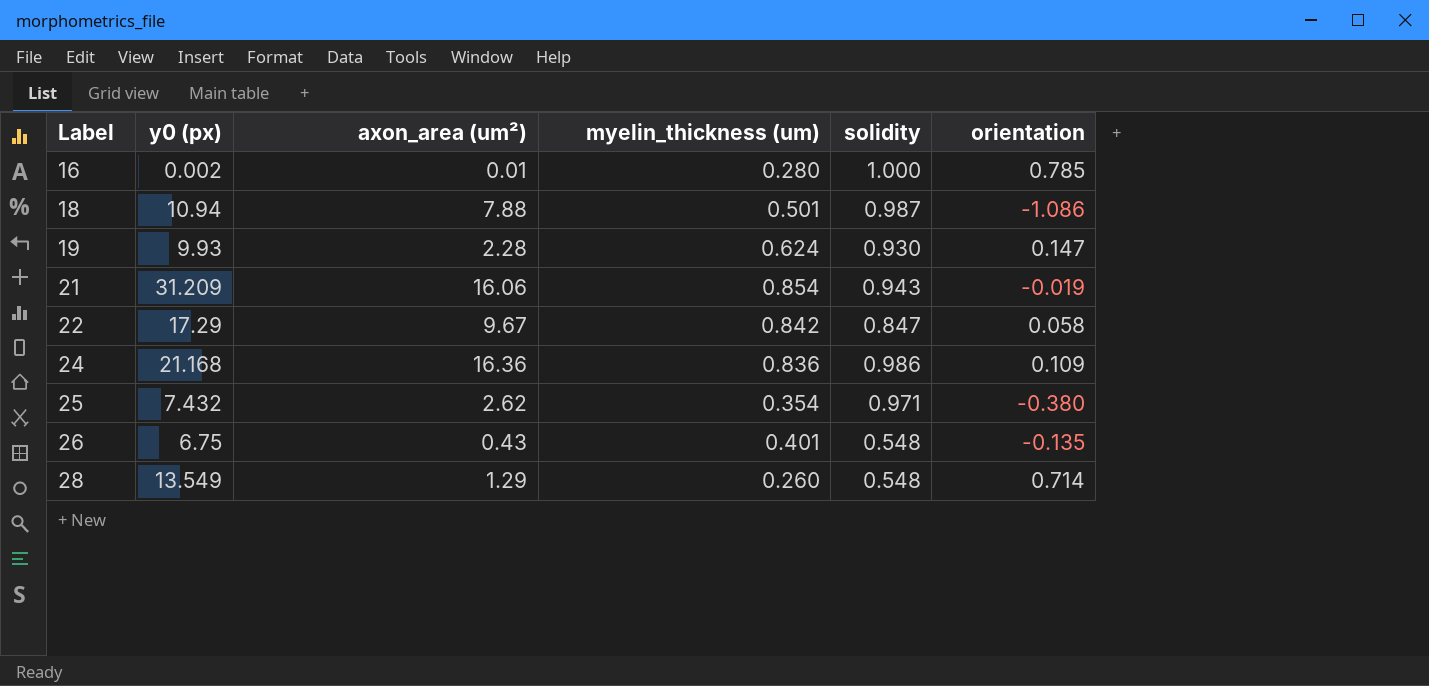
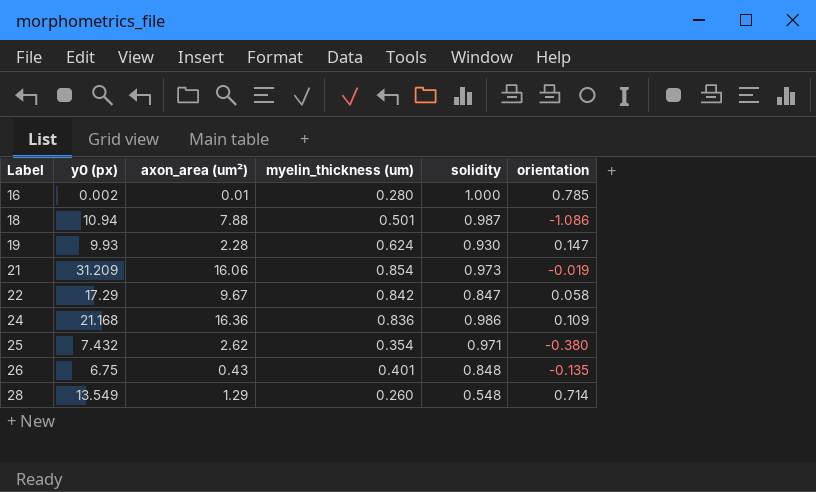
21 | solidity: 0.943 -> 0.973
26 | solidity: 0.548 -> 0.848

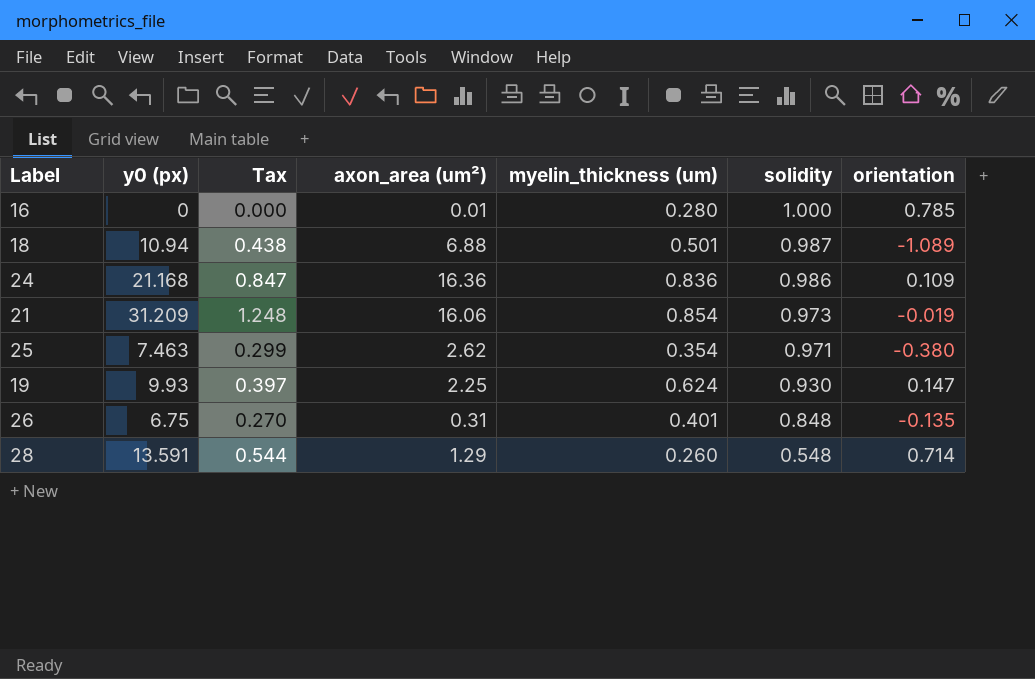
row order: Label ascending -> solidity descending
column Tax | formula: none -> [y0 (px)] * 0.04
row 22: 17.29 | 9.67 | 0.842 | 0.847 | 0.058 -> none
16 | y0 (px): 0.002 -> 0
18 | axon_area (um²): 7.88 -> 6.88
18 | orientation: -1.086 -> -1.089
25 | y0 (px): 7.432 -> 7.463
19 | axon_area (um²): 2.28 -> 2.25
26 | axon_area (um²): 0.43 -> 0.31
28 | y0 (px): 13.549 -> 13.591

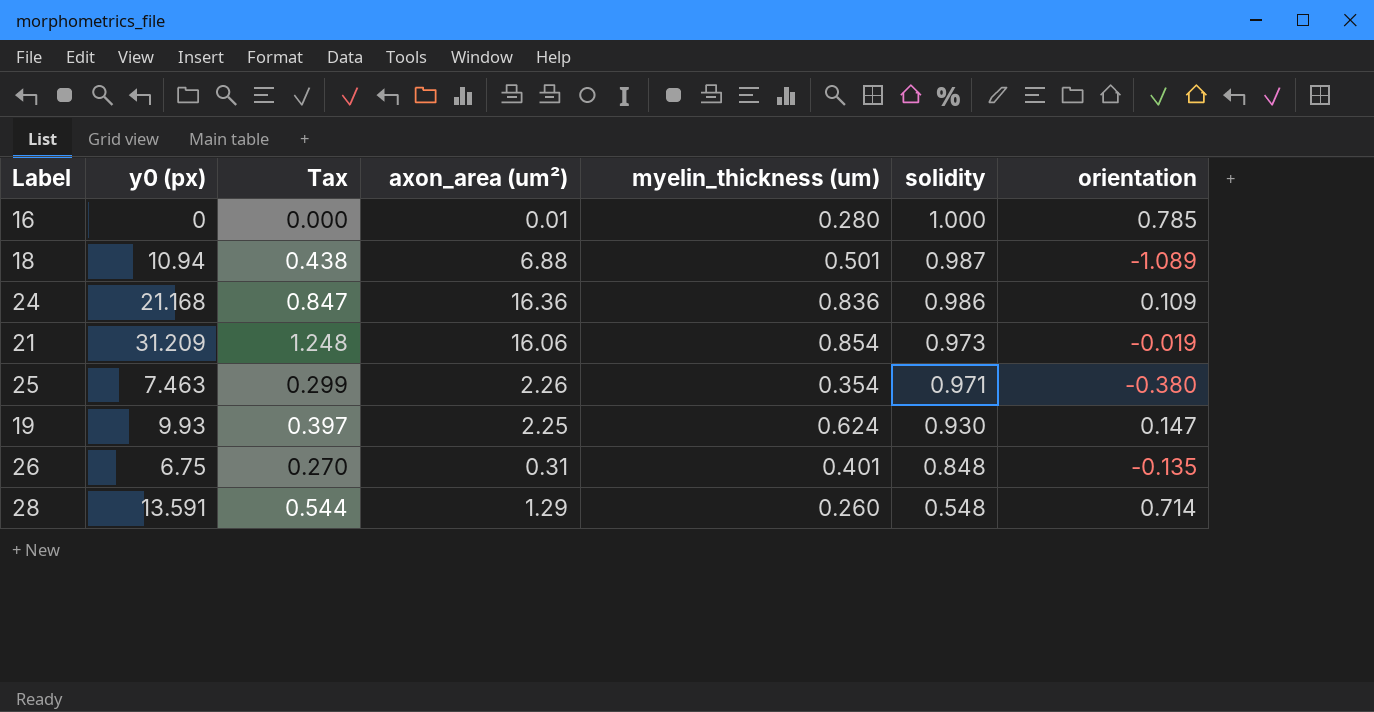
25 | axon_area (um²): 2.62 -> 2.26

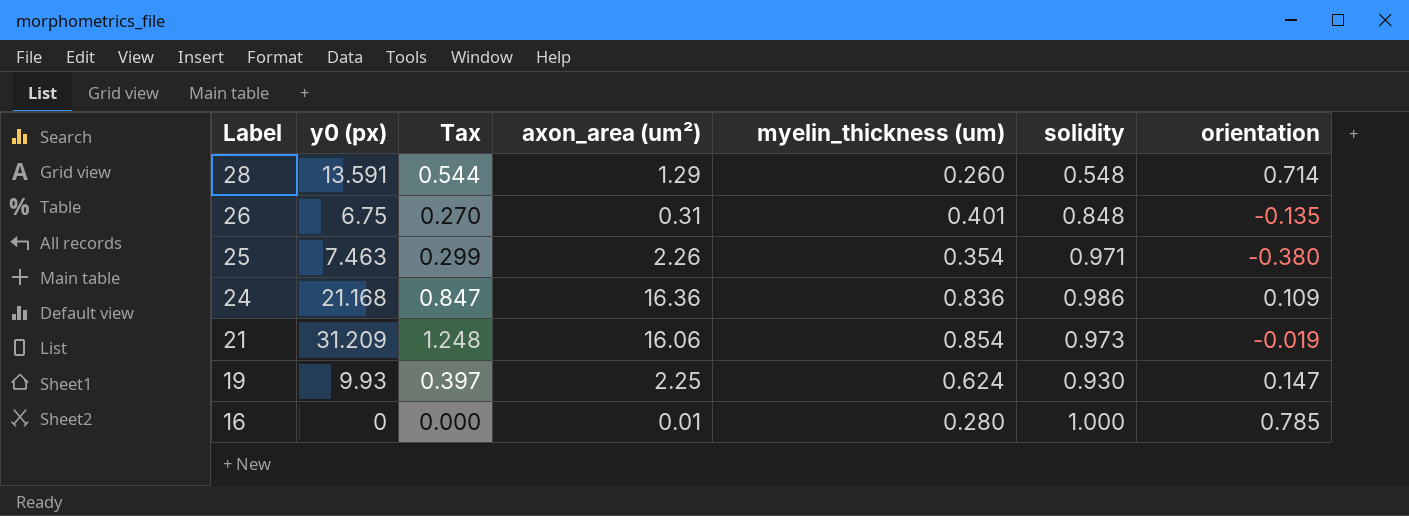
row order: solidity descending -> Label descending
row 18: 10.94 | 0.438 | 6.88 | 0.501 | 0.987 | -1.089 -> none

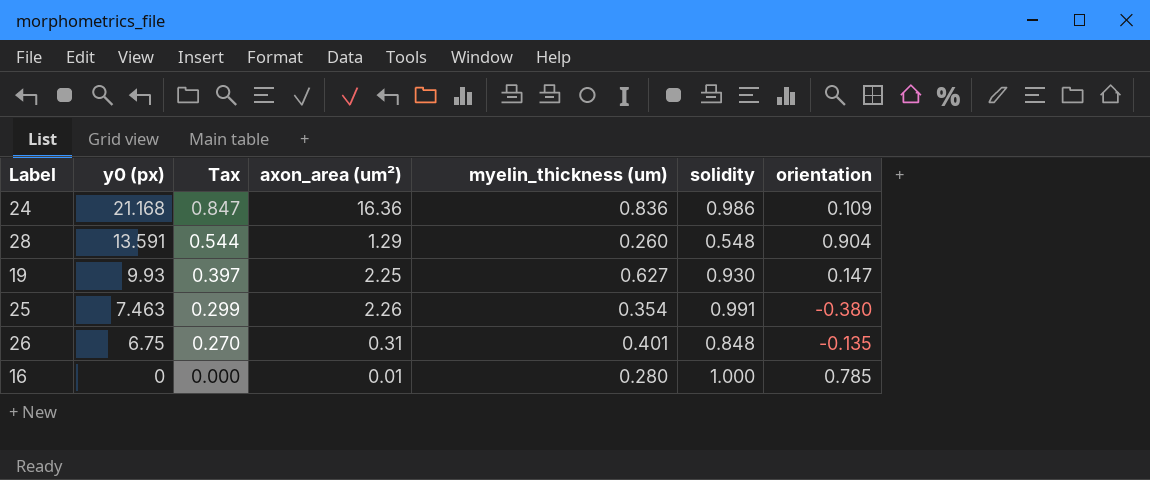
row order: Label descending -> y0 (px) descending
row 21: 31.209 | 1.248 | 16.06 | 0.854 | 0.973 | -0.019 -> none
28 | orientation: 0.714 -> 0.904
19 | myelin_thickness (um): 0.624 -> 0.627
25 | solidity: 0.971 -> 0.991

